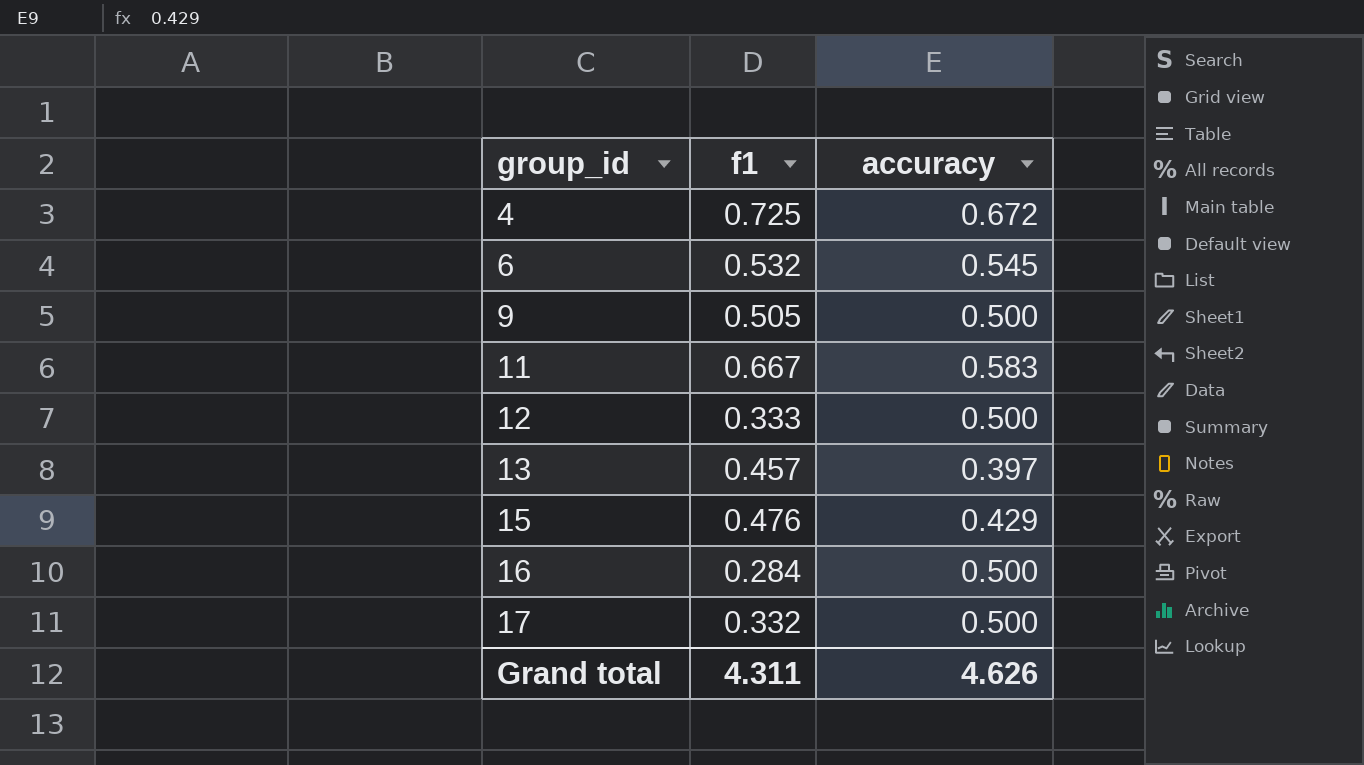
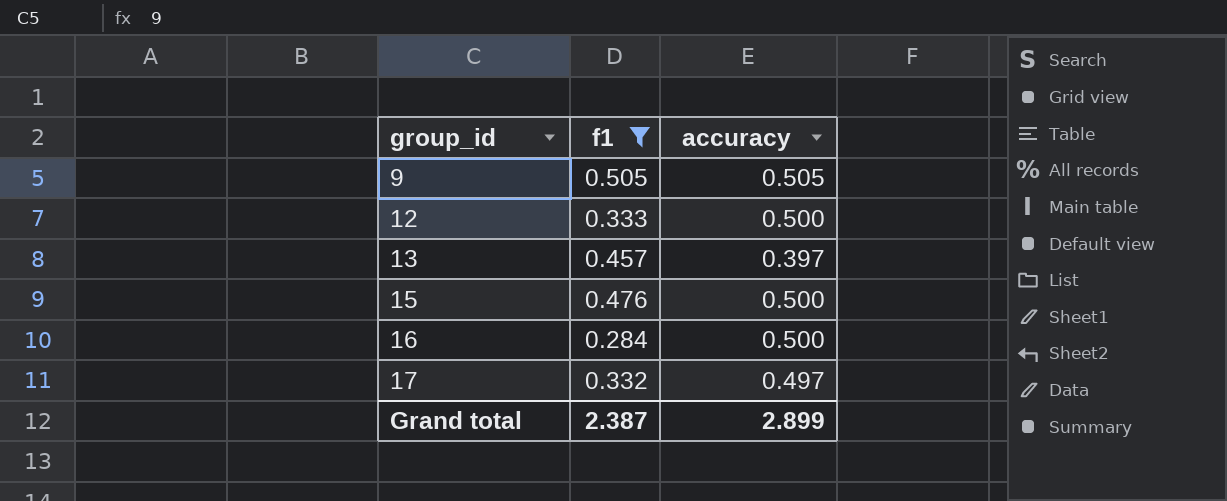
filter: none -> f1 <= 0.505
9 | accuracy: 0.500 -> 0.505
15 | accuracy: 0.429 -> 0.500
17 | accuracy: 0.500 -> 0.497
Grand total | f1: 4.311 -> 2.387
Grand total | accuracy: 4.626 -> 2.899

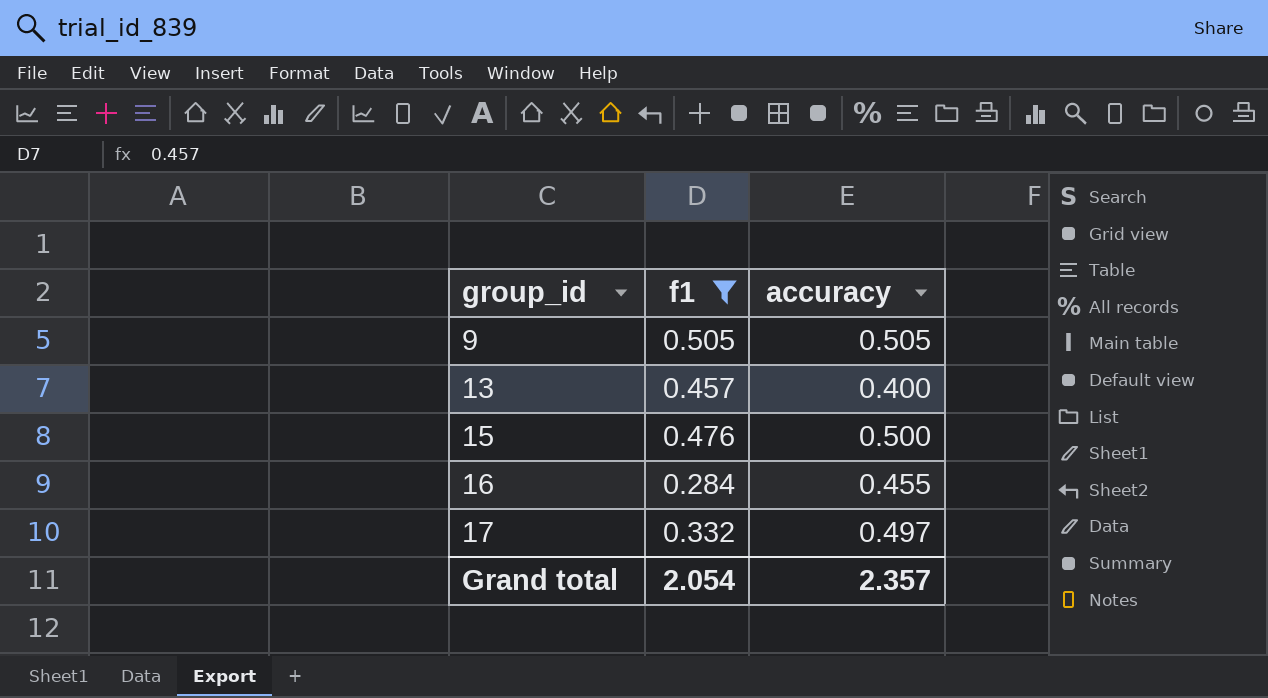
row 12: 0.333 | 0.500 -> none
13 | accuracy: 0.397 -> 0.400
16 | accuracy: 0.500 -> 0.455
Grand total | f1: 2.387 -> 2.054
Grand total | accuracy: 2.899 -> 2.357

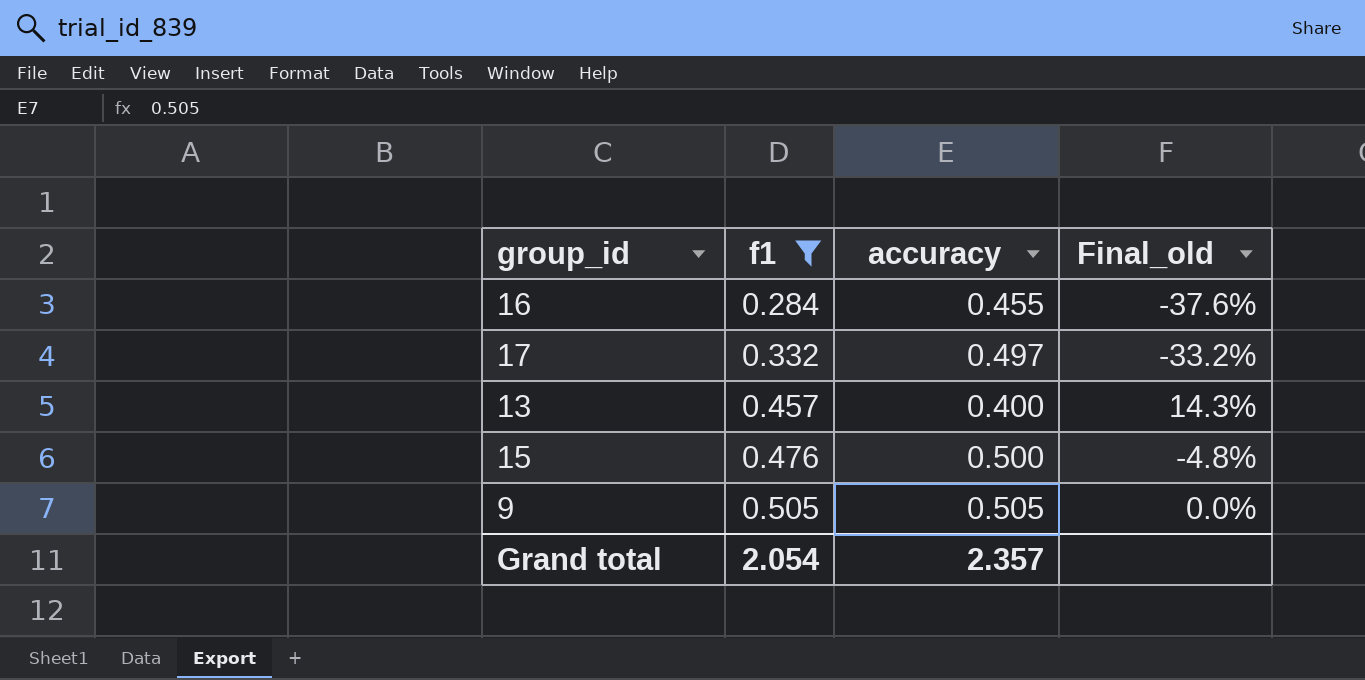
row order: group_id ascending -> f1 ascending
column Final_old | formula: none -> ([f1] - [accuracy]) / [accuracy]

